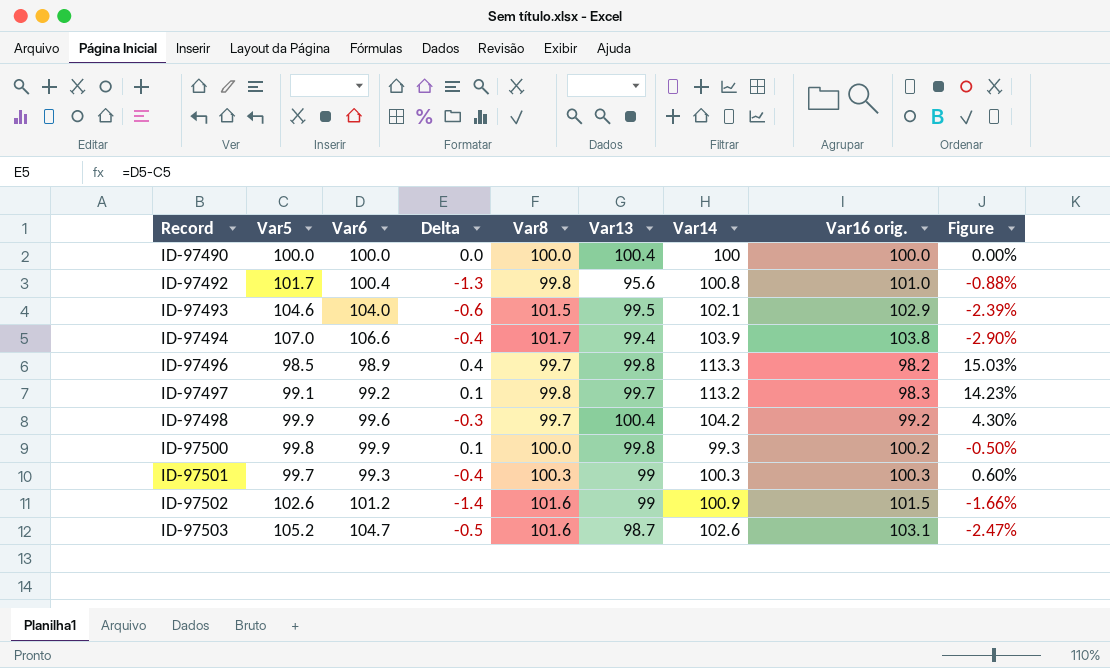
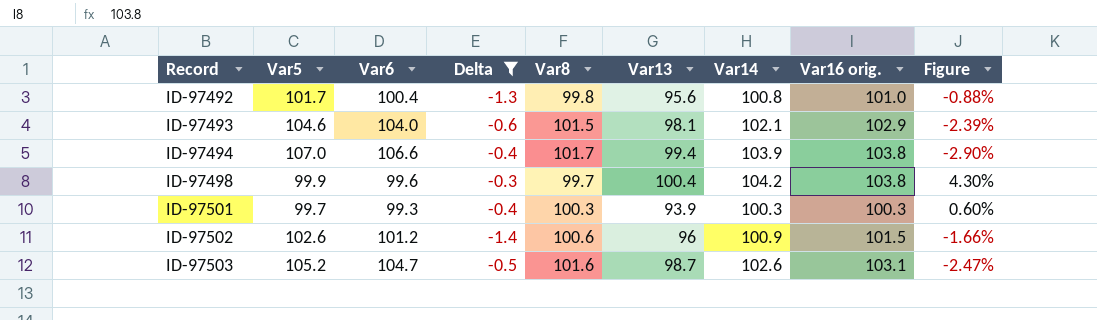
filter: none -> Delta <= -0.3
ID-97493 | Var13: 99.5 -> 98.1
ID-97498 | Var16 orig.: 99.2 -> 103.8
ID-97501 | Var13: 99 -> 93.9
ID-97502 | Var8: 101.6 -> 100.6
ID-97502 | Var13: 99 -> 96

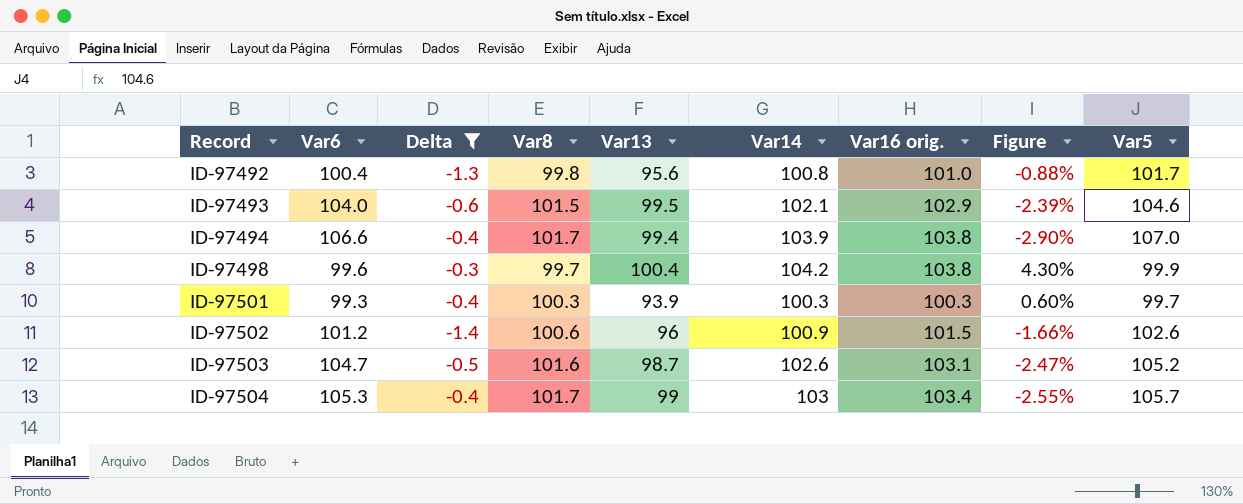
column Var5 | position: 2 -> 9
ID-97493 | Var13: 98.1 -> 99.5
row ID-97504: none -> 105.3 | -0.4 | 101.7 | 99 | 103 | 103.4 | -2.55% | 105.7

